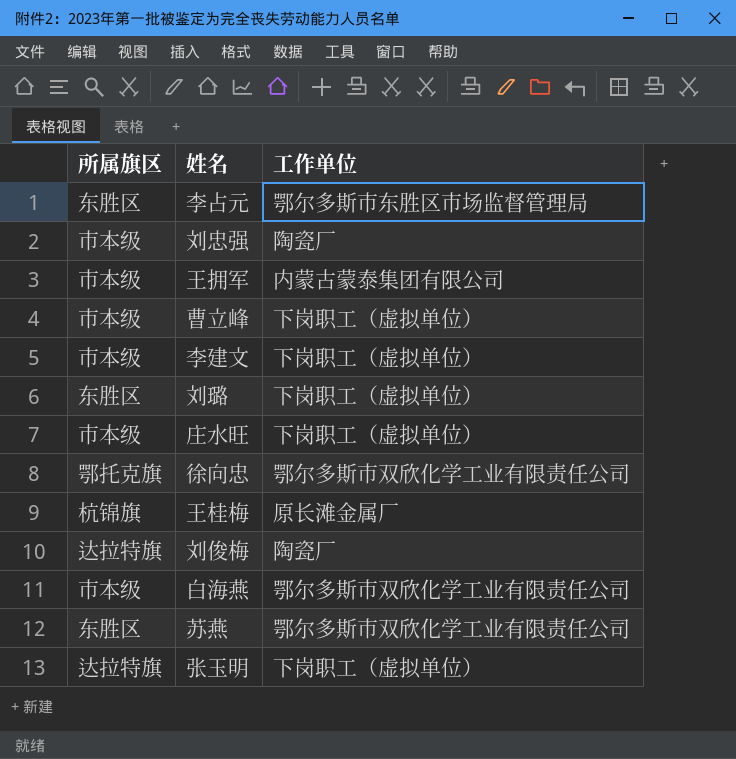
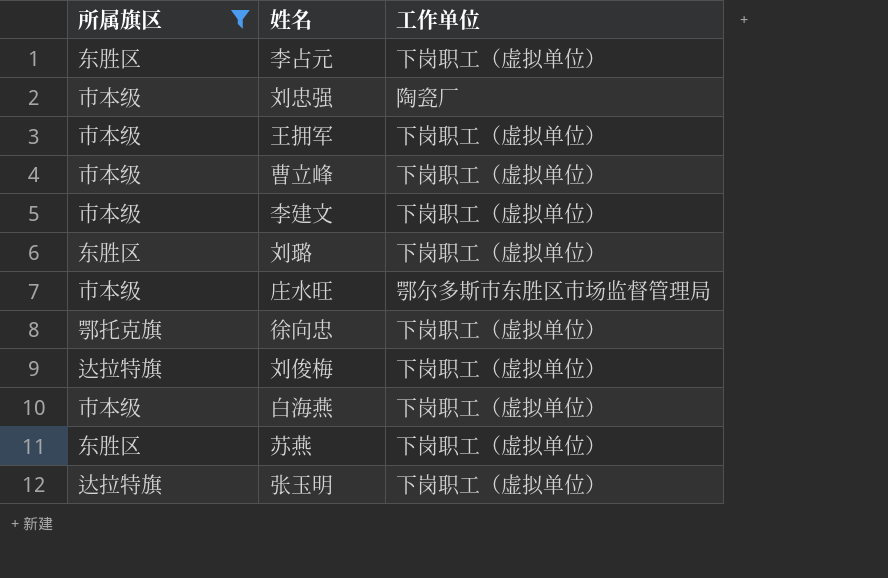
filter: none -> 所属旗区 != 杭锦旗
李占元 | 工作单位: 鄂尔多斯市东胜区市场监督管理局 -> 下岗职工（虚拟单位）
王拥军 | 工作单位: 内蒙古蒙泰集团有限公司 -> 下岗职工（虚拟单位）
庄水旺 | 工作单位: 下岗职工（虚拟单位） -> 鄂尔多斯市东胜区市场监督管理局
徐向忠 | 工作单位: 鄂尔多斯市双欣化学工业有限责任公司 -> 下岗职工（虚拟单位）
刘俊梅 | 工作单位: 陶瓷厂 -> 下岗职工（虚拟单位）
白海燕 | 工作单位: 鄂尔多斯市双欣化学工业有限责任公司 -> 下岗职工（虚拟单位）
苏燕 | 工作单位: 鄂尔多斯市双欣化学工业有限责任公司 -> 下岗职工（虚拟单位）

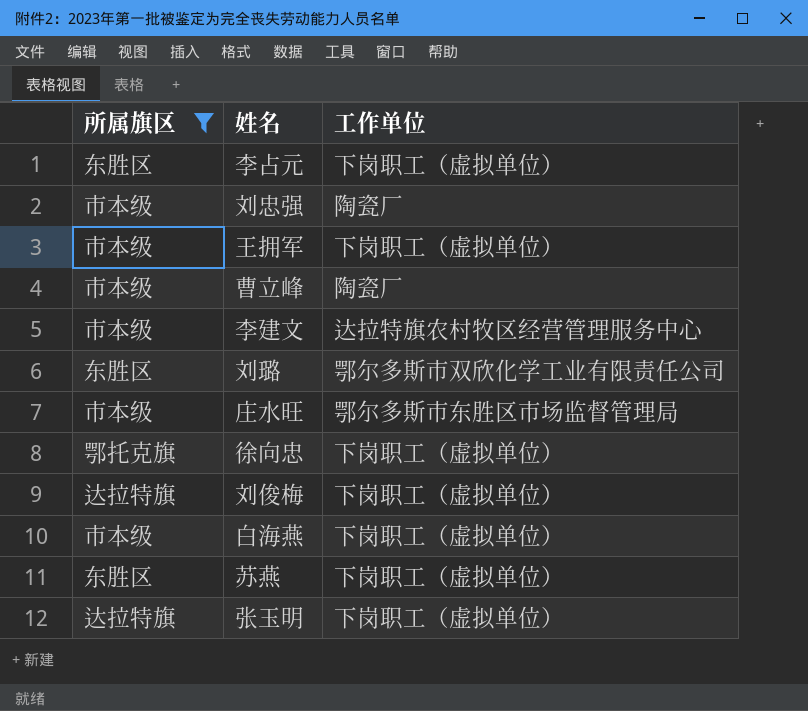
曹立峰 | 工作单位: 下岗职工（虚拟单位） -> 陶瓷厂
李建文 | 工作单位: 下岗职工（虚拟单位） -> 达拉特旗农村牧区经营管理服务中心
刘璐 | 工作单位: 下岗职工（虚拟单位） -> 鄂尔多斯市双欣化学工业有限责任公司

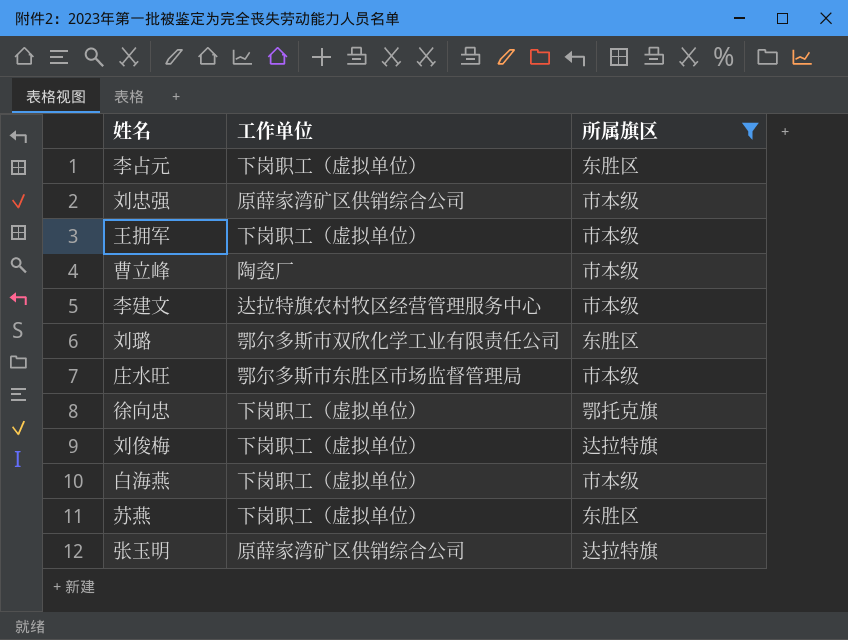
column 所属旗区 | position: 1 -> 3
刘忠强 | 工作单位: 陶瓷厂 -> 原薛家湾矿区供销综合公司
张玉明 | 工作单位: 下岗职工（虚拟单位） -> 原薛家湾矿区供销综合公司

